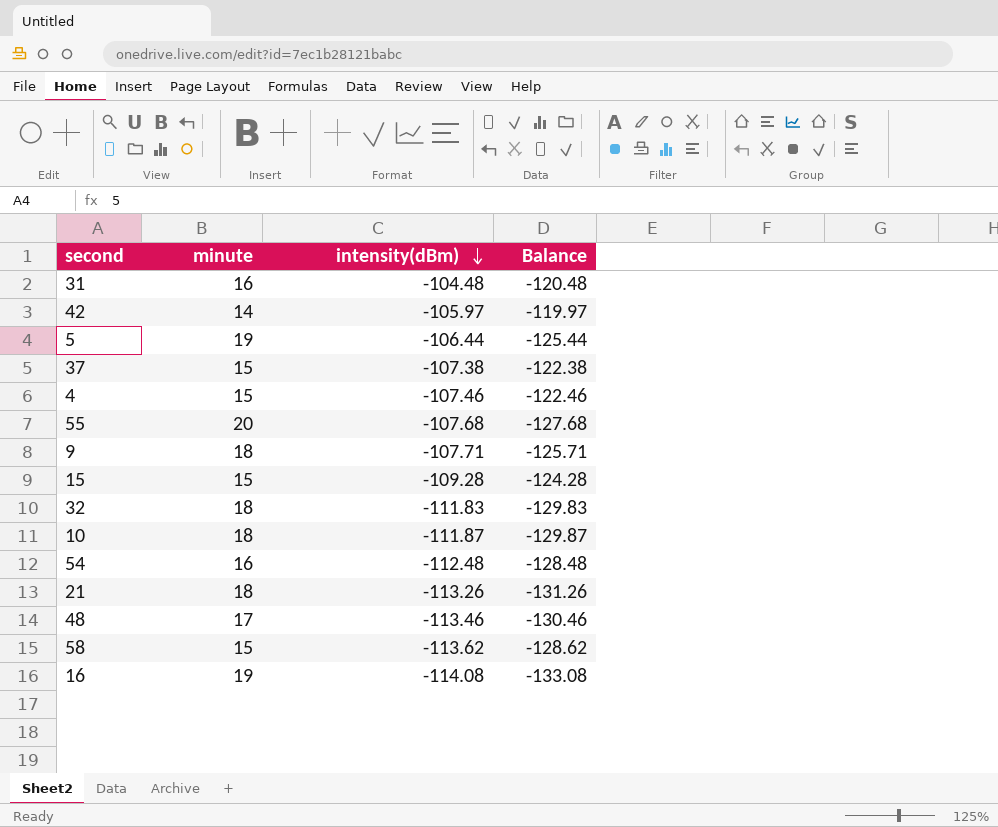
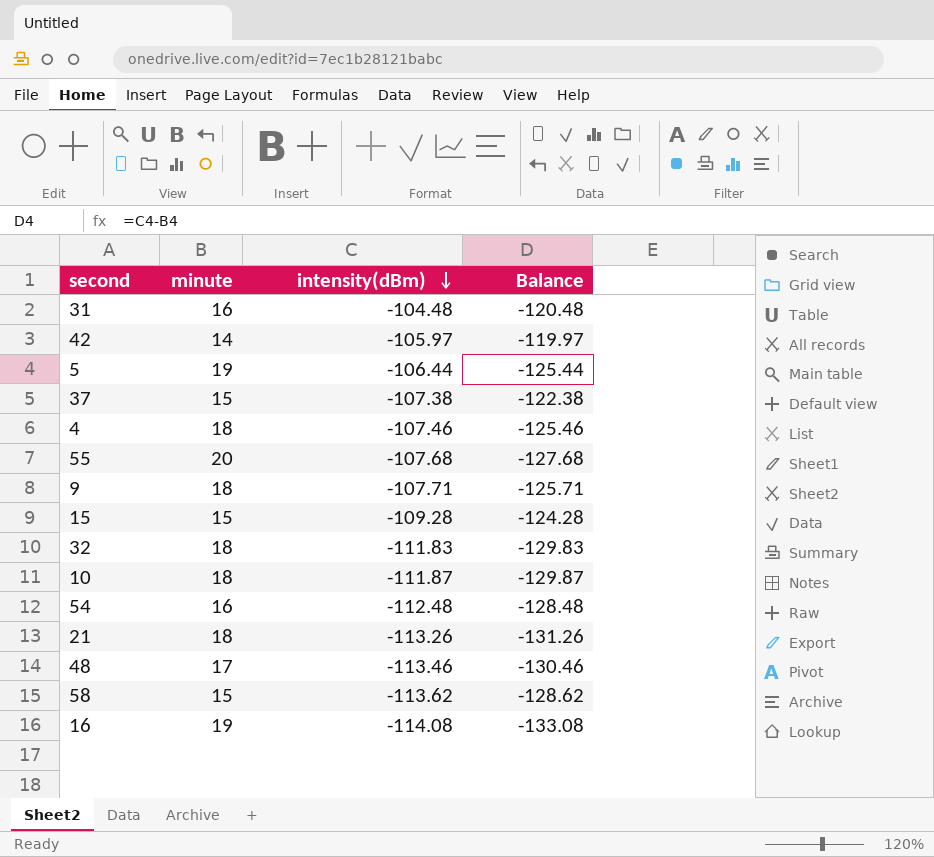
4 | minute: 15 -> 18
4 | Balance: -122.46 -> -125.46

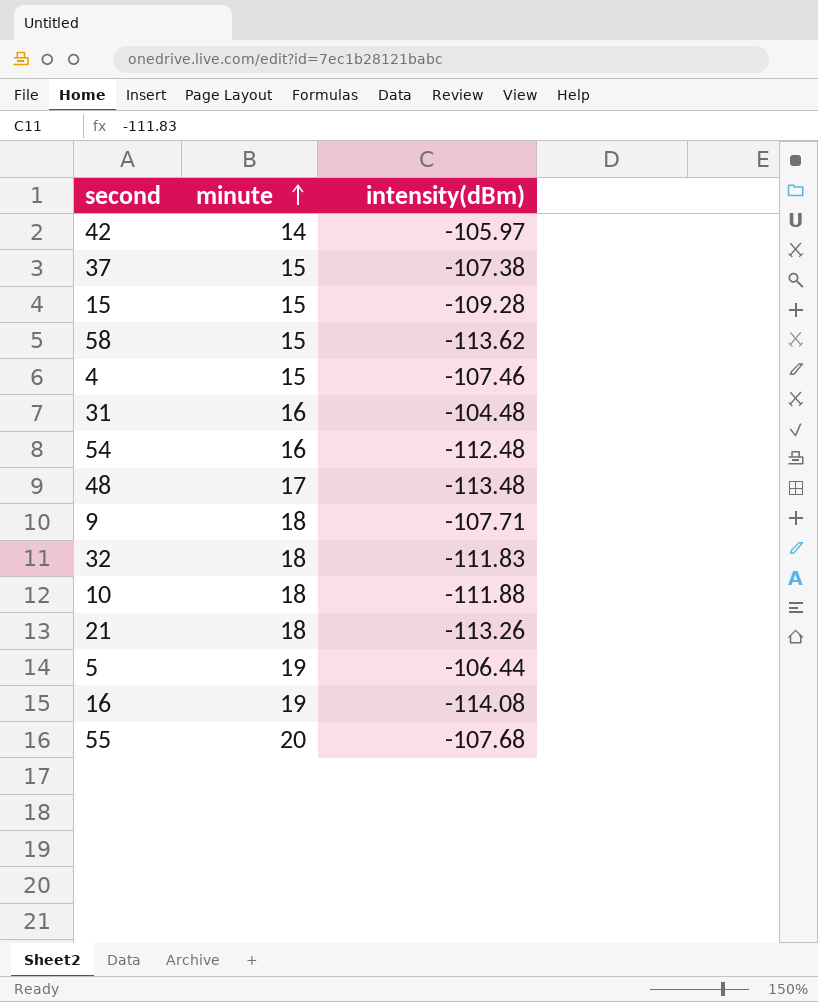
row order: intensity(dBm) descending -> minute ascending
column Balance | formula: [intensity(dBm)] - [minute] -> none
4 | minute: 18 -> 15
48 | intensity(dBm): -113.46 -> -113.48
10 | intensity(dBm): -111.87 -> -111.88

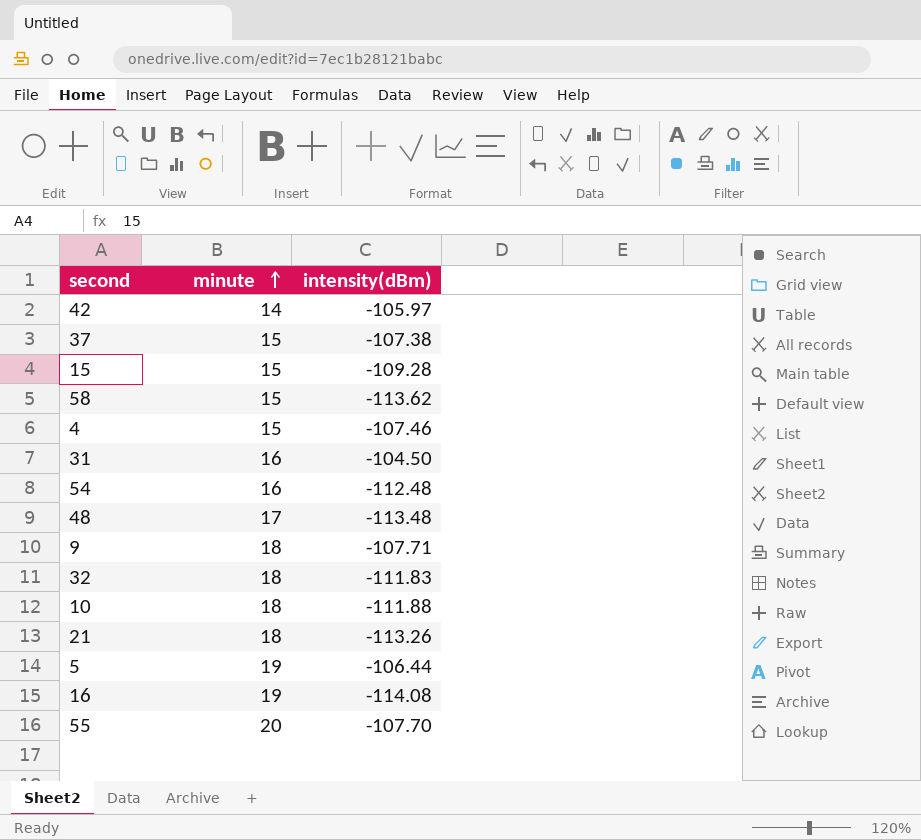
31 | intensity(dBm): -104.48 -> -104.50
55 | intensity(dBm): -107.68 -> -107.70

